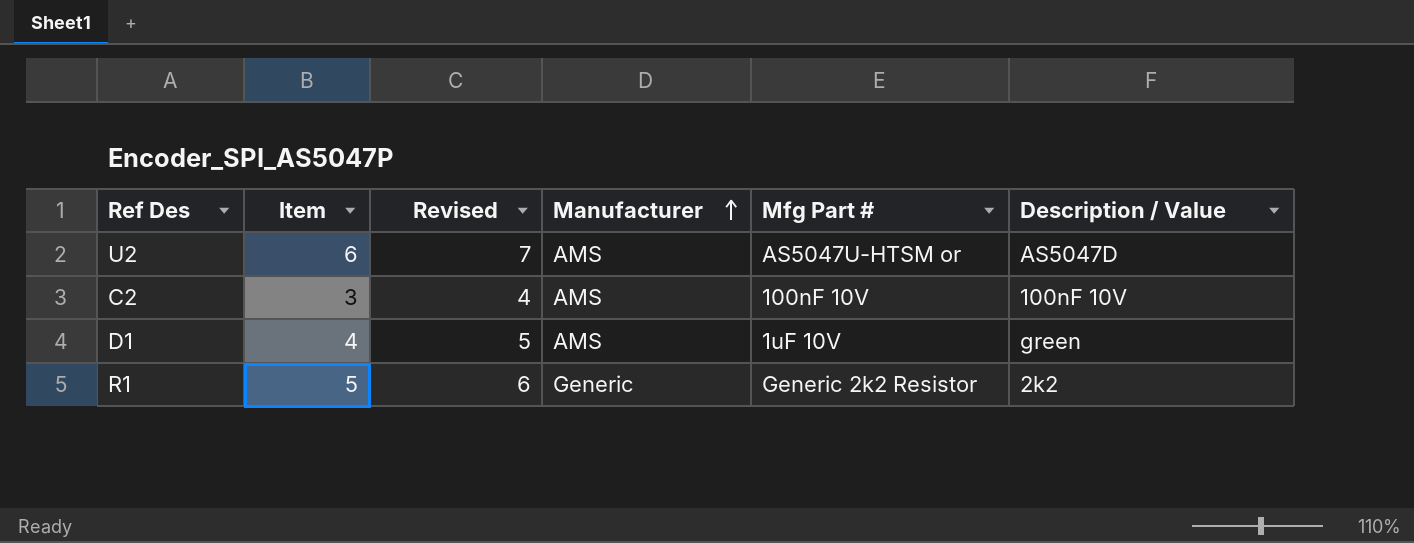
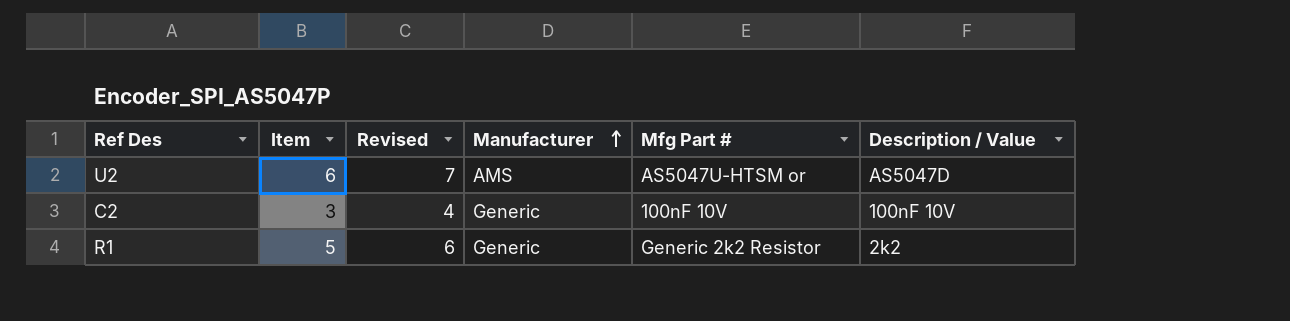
row D1: 4 | 5 | AMS | 1uF 10V | green -> none
C2 | Manufacturer: AMS -> Generic

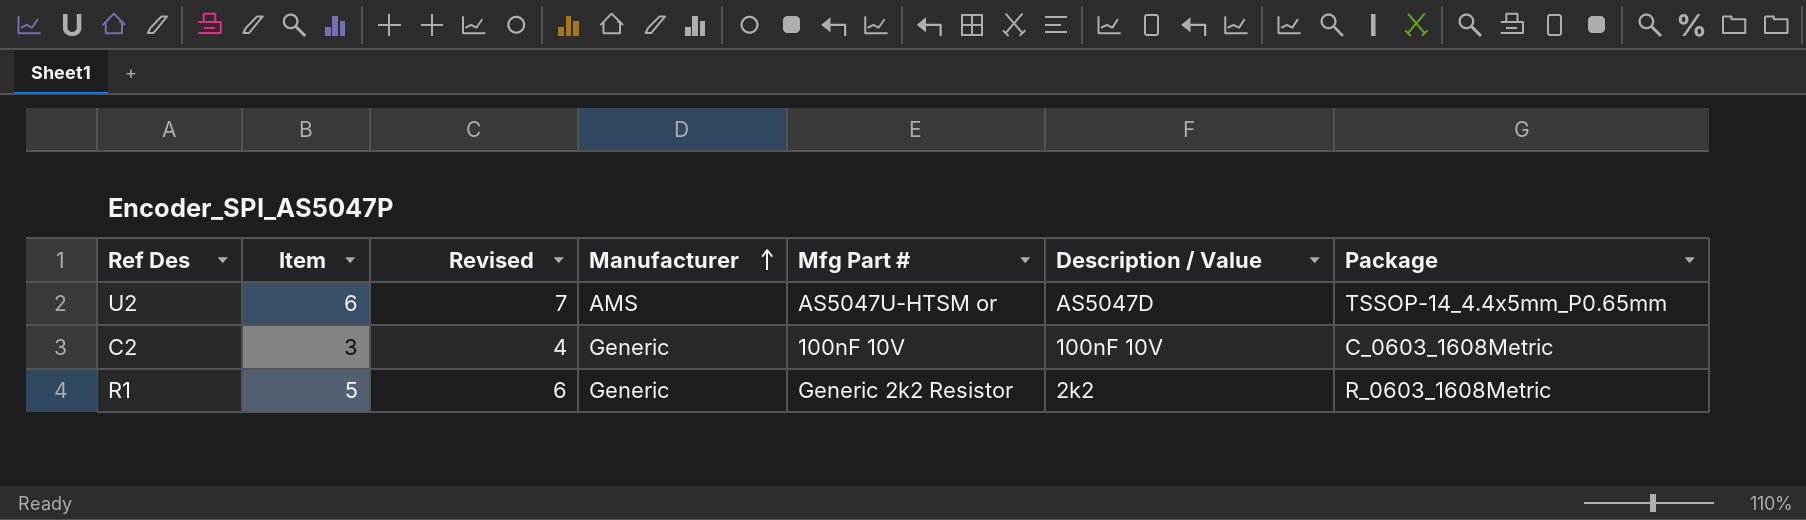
column Package | position: none -> 7

